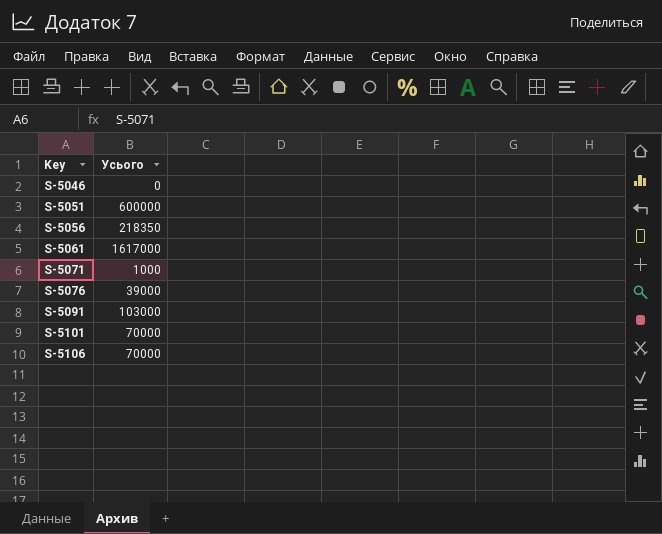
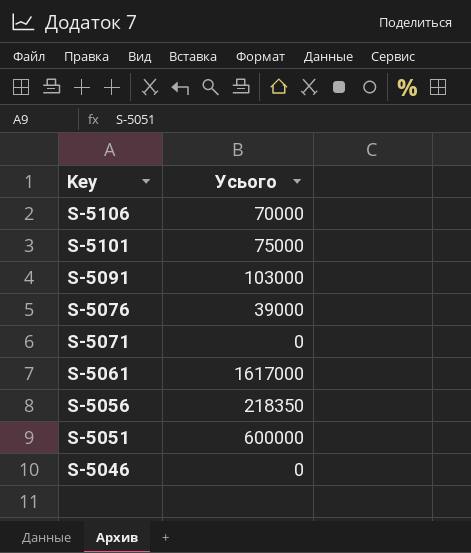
row order: Key ascending -> Key descending
S-5101 | Усього: 70000 -> 75000
S-5071 | Усього: 1000 -> 0

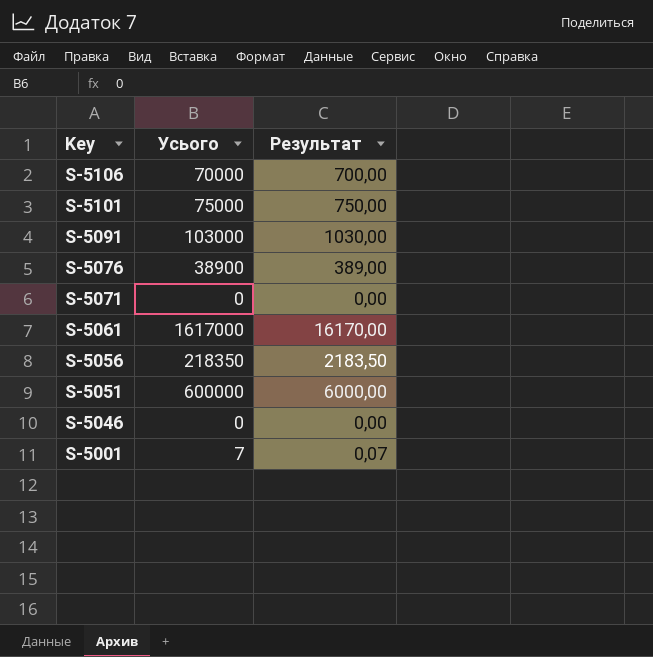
column Результат | formula: none -> [Усього] * 0,01
S-5076 | Усього: 39000 -> 38900
row S-5001: none -> 7 | 0,07

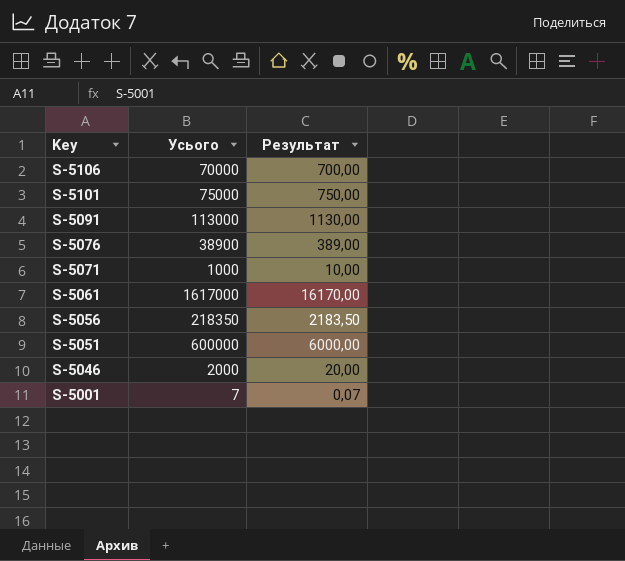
S-5091 | Усього: 103000 -> 113000
S-5091 | Результат: 1030,00 -> 1130,00
S-5071 | Усього: 0 -> 1000
S-5071 | Результат: 0,00 -> 10,00
S-5046 | Усього: 0 -> 2000
S-5046 | Результат: 0,00 -> 20,00

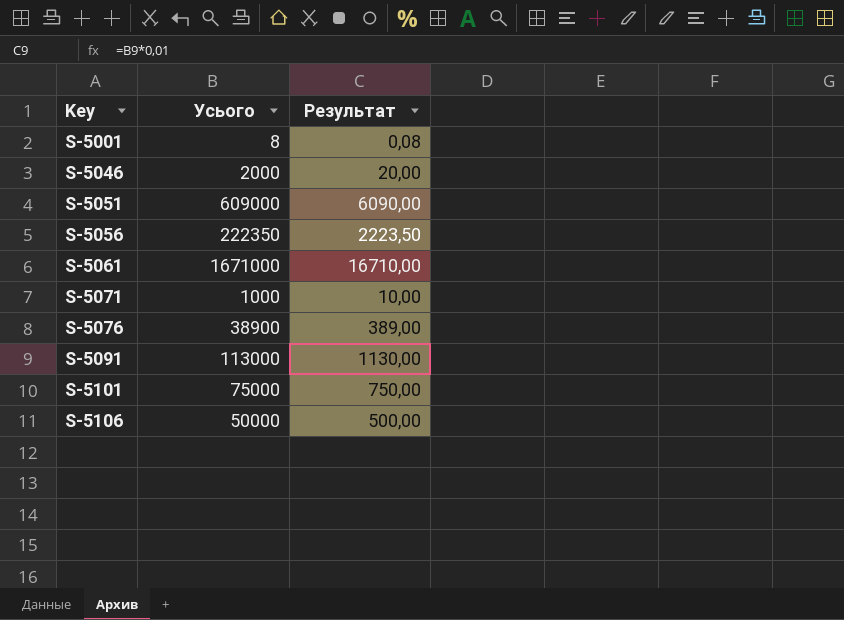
row order: Key descending -> Key ascending
S-5001 | Усього: 7 -> 8
S-5001 | Результат: 0,07 -> 0,08
S-5051 | Усього: 600000 -> 609000
S-5051 | Результат: 6000,00 -> 6090,00
S-5056 | Усього: 218350 -> 222350
S-5056 | Результат: 2183,50 -> 2223,50
S-5061 | Усього: 1617000 -> 1671000
S-5061 | Результат: 16170,00 -> 16710,00
S-5106 | Усього: 70000 -> 50000
S-5106 | Результат: 700,00 -> 500,00

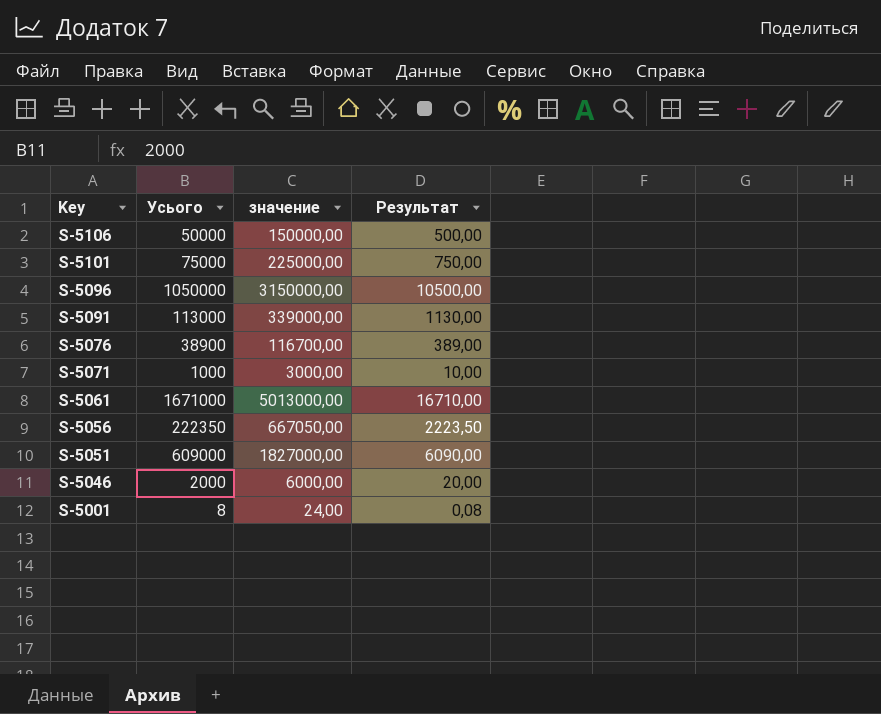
row order: Key ascending -> Key descending
column значение | formula: none -> [Усього] * 3
row S-5096: none -> 1050000 | 3150000,00 | 10500,00

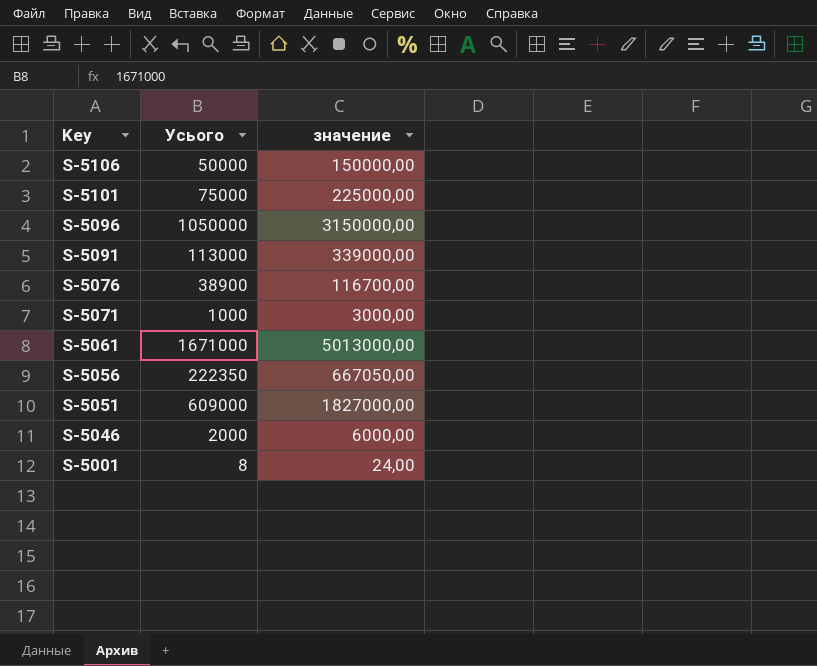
column Результат | formula: [Усього] * 0,01 -> none

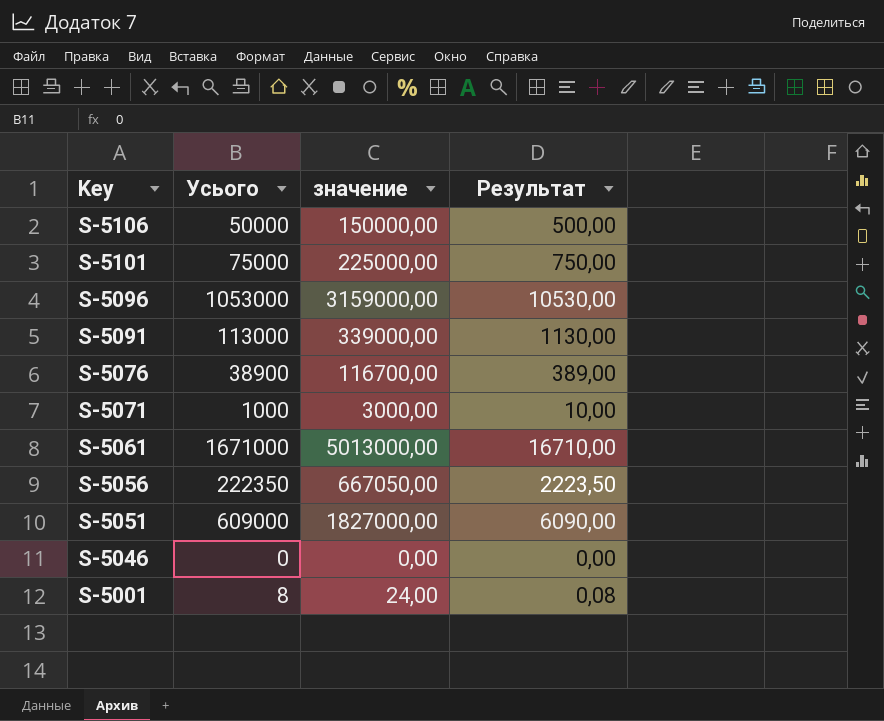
column Результат | formula: none -> [Усього] * 0,01
S-5096 | Усього: 1050000 -> 1053000
S-5096 | значение: 3150000,00 -> 3159000,00
S-5046 | Усього: 2000 -> 0
S-5046 | значение: 6000,00 -> 0,00

